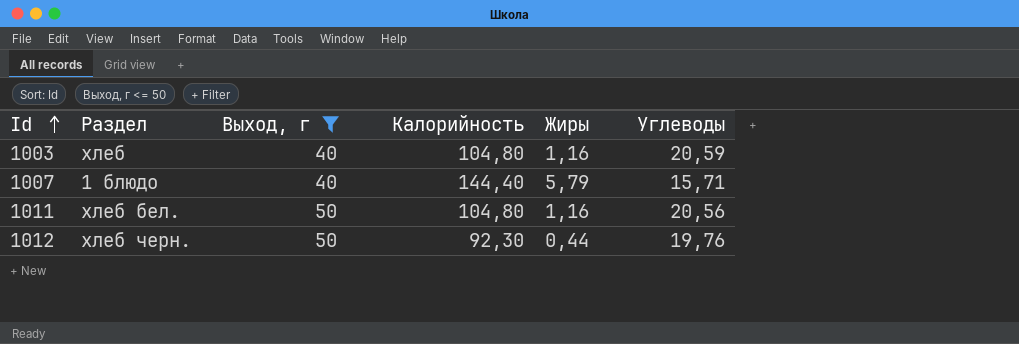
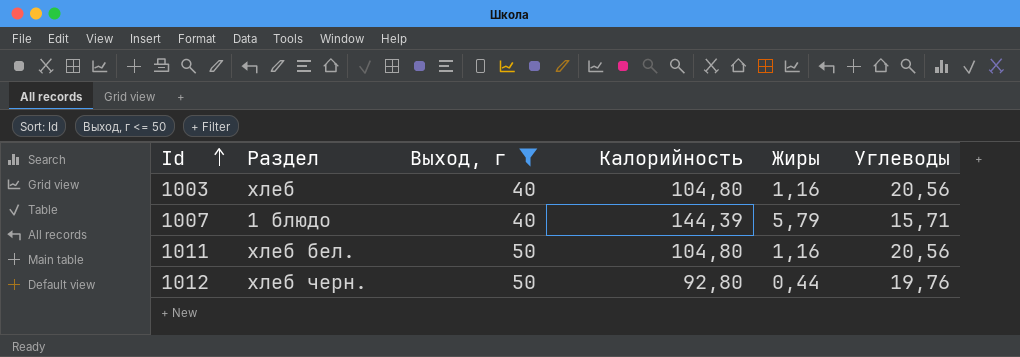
1003 | Углеводы: 20,59 -> 20,56
1007 | Калорийность: 144,40 -> 144,39
1012 | Калорийность: 92,30 -> 92,80

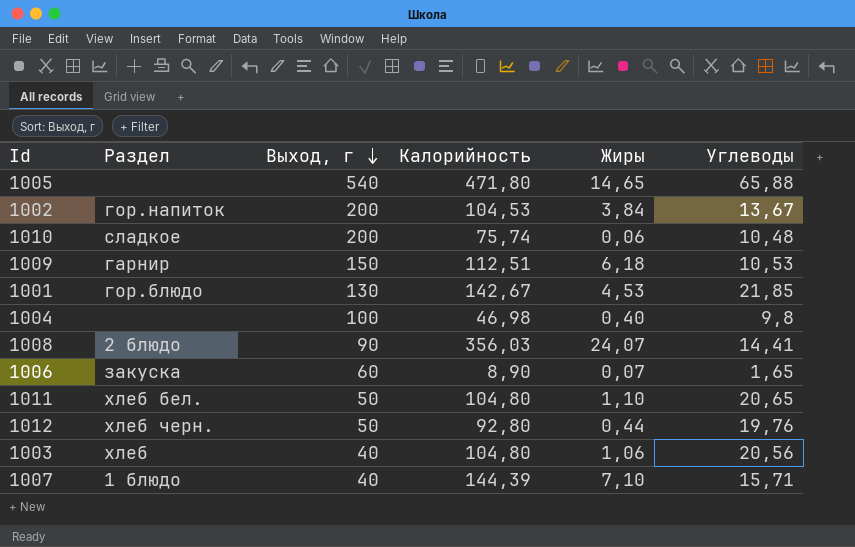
filter: Выход, г <= 50 -> none
row order: Id ascending -> Выход, г descending
1011 | Жиры: 1,16 -> 1,10
1011 | Углеводы: 20,56 -> 20,65
1003 | Жиры: 1,16 -> 1,06
1007 | Жиры: 5,79 -> 7,10

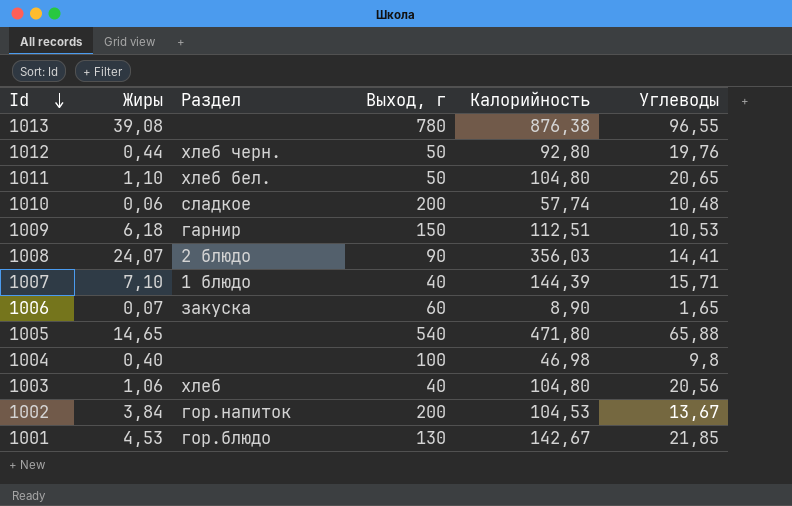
row order: Выход, г descending -> Id descending
column Жиры | position: 5 -> 2
row 1013: none -> 39,08 | none | 780 | 876,38 | 96,55
1010 | Калорийность: 75,74 -> 57,74

